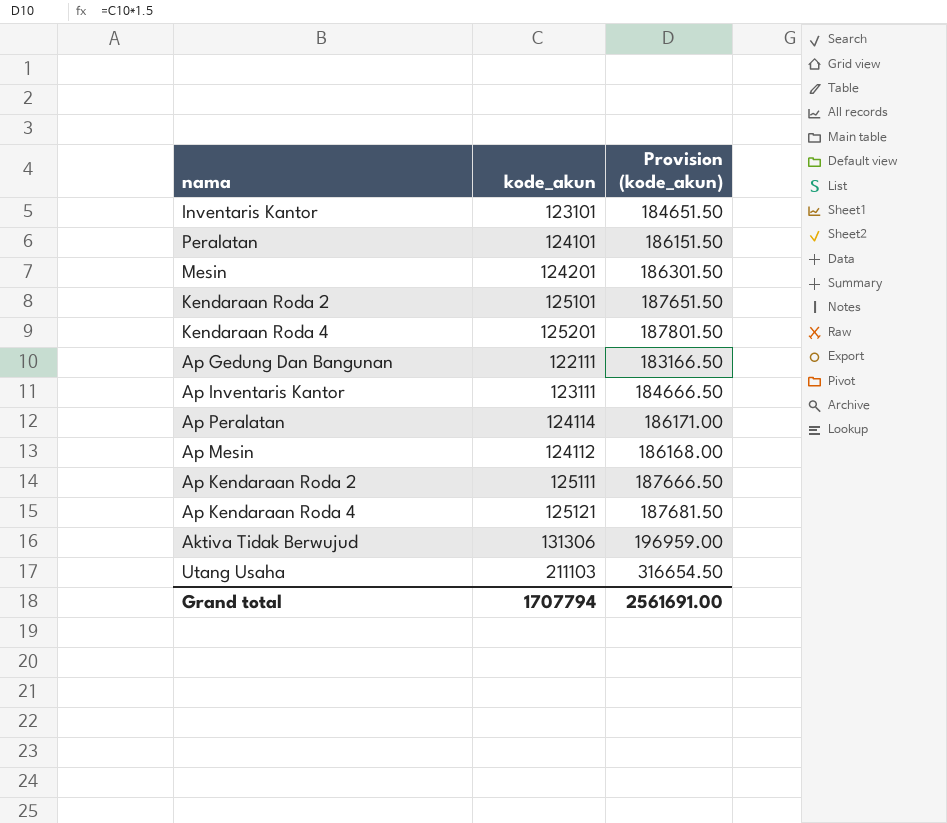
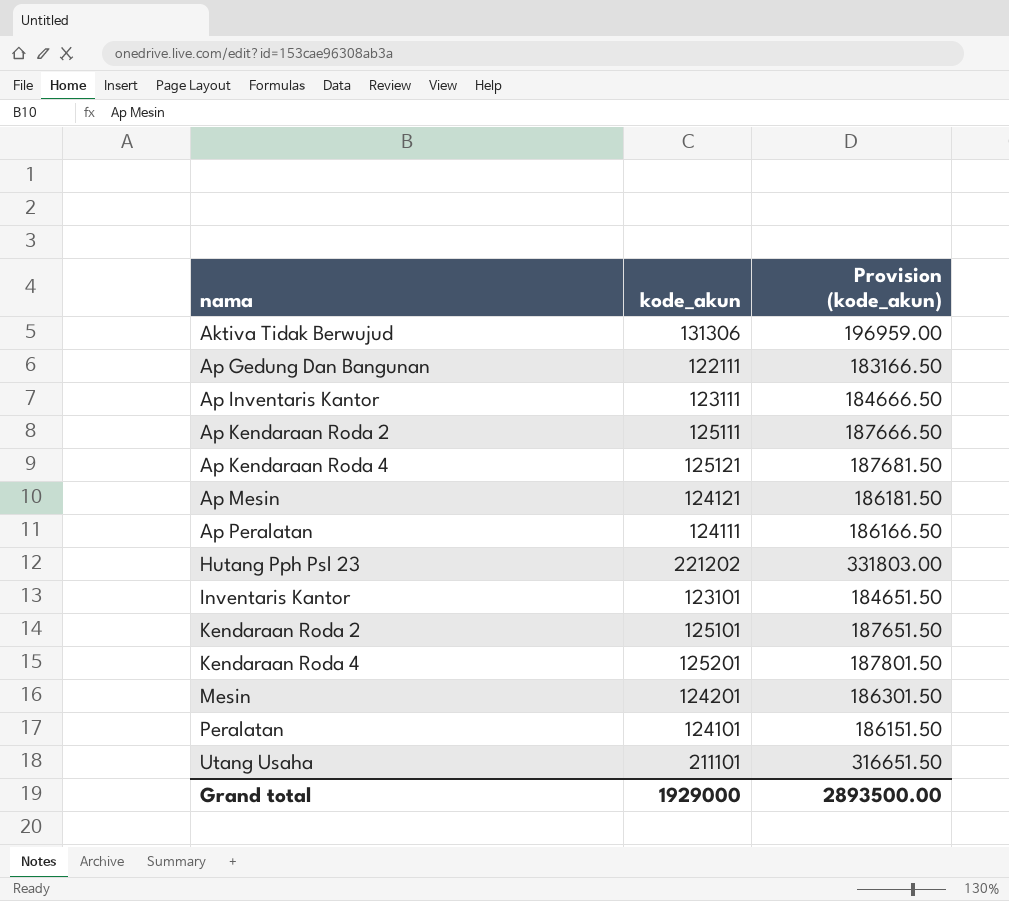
row order: none -> nama ascending
Ap Mesin | kode_akun: 124112 -> 124121
Ap Mesin | Provision (kode_akun): 186168.00 -> 186181.50
Ap Peralatan | kode_akun: 124114 -> 124111
Ap Peralatan | Provision (kode_akun): 186171.00 -> 186166.50
row Hutang Pph Psl 23: none -> 221202 | 331803.00
Utang Usaha | kode_akun: 211103 -> 211101
Utang Usaha | Provision (kode_akun): 316654.50 -> 316651.50
Grand total | kode_akun: 1707794 -> 1929000
Grand total | Provision (kode_akun): 2561691.00 -> 2893500.00

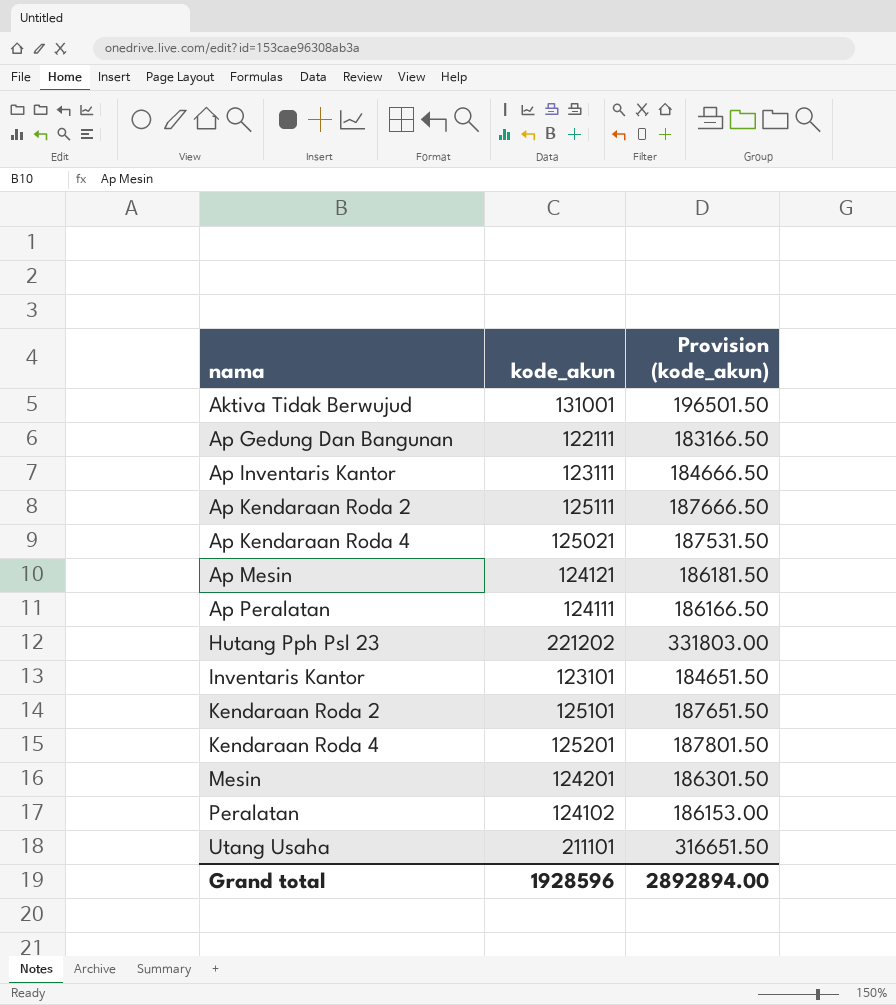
Aktiva Tidak Berwujud | kode_akun: 131306 -> 131001
Aktiva Tidak Berwujud | Provision (kode_akun): 196959.00 -> 196501.50
Ap Kendaraan Roda 4 | kode_akun: 125121 -> 125021
Ap Kendaraan Roda 4 | Provision (kode_akun): 187681.50 -> 187531.50
Peralatan | kode_akun: 124101 -> 124102
Peralatan | Provision (kode_akun): 186151.50 -> 186153.00
Grand total | kode_akun: 1929000 -> 1928596
Grand total | Provision (kode_akun): 2893500.00 -> 2892894.00

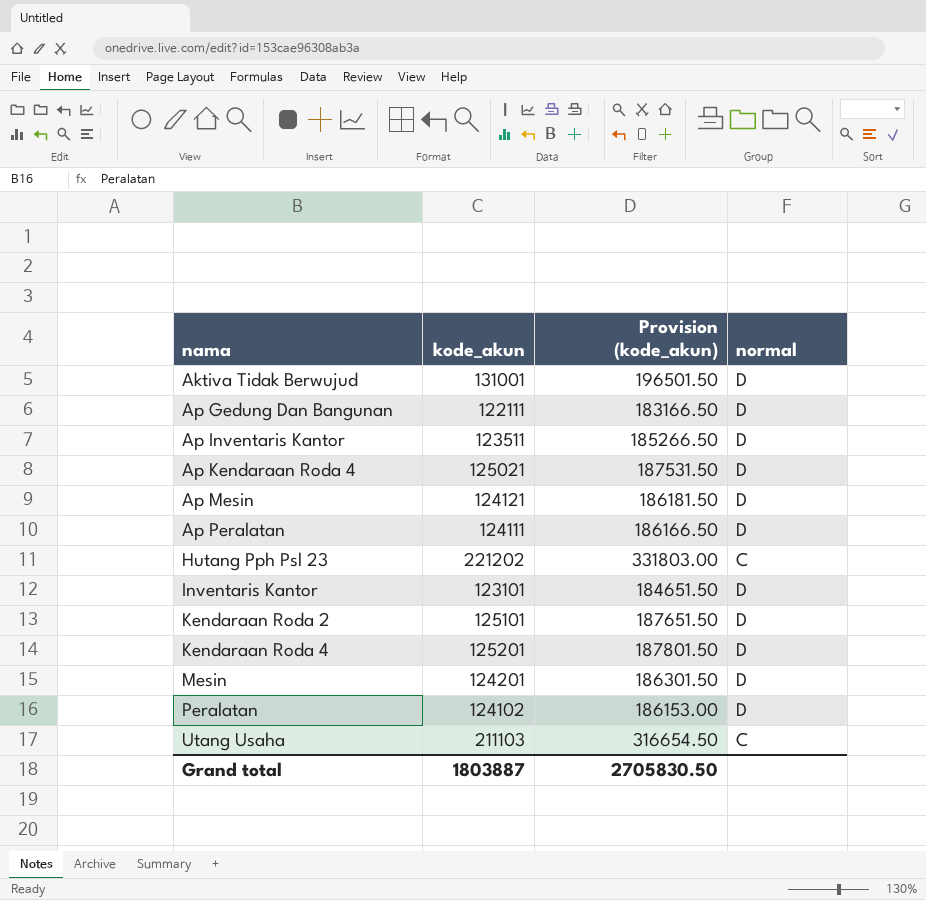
column normal | position: none -> 4
row Ap Kendaraan Roda 2: 125111 | 187666.50 -> none
Ap Inventaris Kantor | kode_akun: 123111 -> 123511
Ap Inventaris Kantor | Provision (kode_akun): 184666.50 -> 185266.50
Utang Usaha | kode_akun: 211101 -> 211103
Utang Usaha | Provision (kode_akun): 316651.50 -> 316654.50
Grand total | kode_akun: 1928596 -> 1803887
Grand total | Provision (kode_akun): 2892894.00 -> 2705830.50

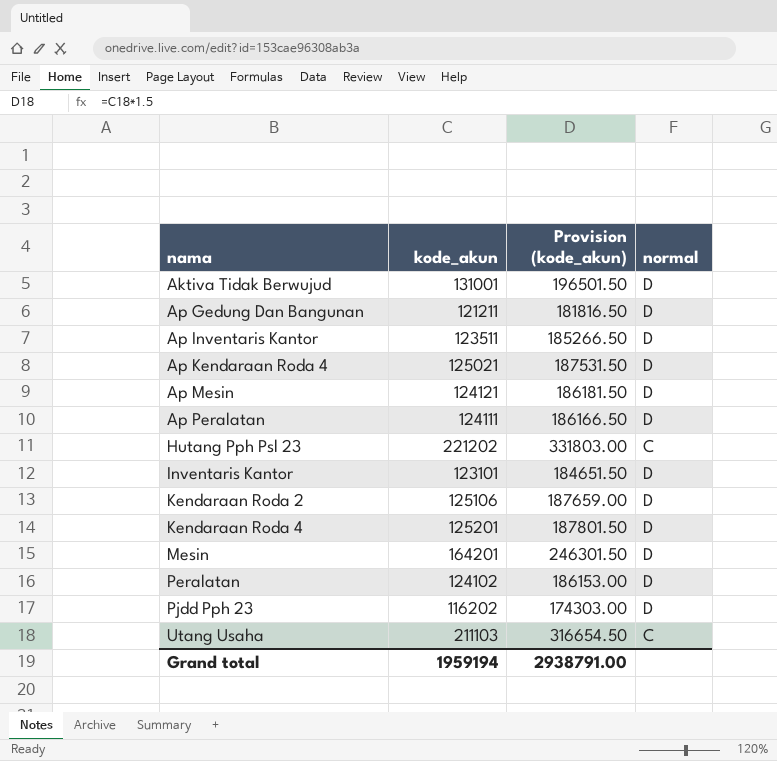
Ap Gedung Dan Bangunan | kode_akun: 122111 -> 121211
Ap Gedung Dan Bangunan | Provision (kode_akun): 183166.50 -> 181816.50
Kendaraan Roda 2 | kode_akun: 125101 -> 125106
Kendaraan Roda 2 | Provision (kode_akun): 187651.50 -> 187659.00
Mesin | kode_akun: 124201 -> 164201
Mesin | Provision (kode_akun): 186301.50 -> 246301.50
row Pjdd Pph 23: none -> 116202 | 174303.00 | D
Grand total | kode_akun: 1803887 -> 1959194
Grand total | Provision (kode_akun): 2705830.50 -> 2938791.00

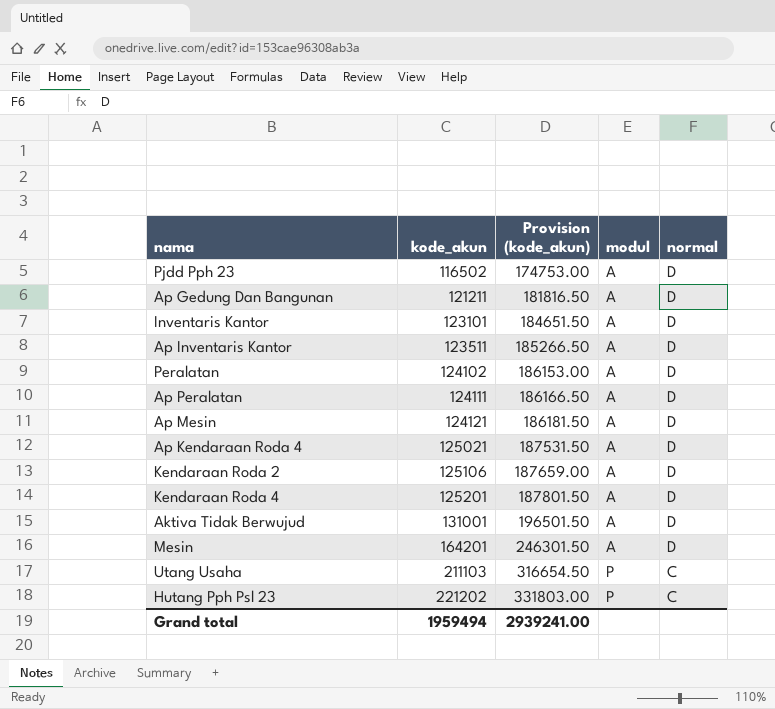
row order: nama ascending -> kode_akun ascending
column modul | position: none -> 4
Pjdd Pph 23 | kode_akun: 116202 -> 116502
Pjdd Pph 23 | Provision (kode_akun): 174303.00 -> 174753.00
Grand total | kode_akun: 1959194 -> 1959494
Grand total | Provision (kode_akun): 2938791.00 -> 2939241.00

